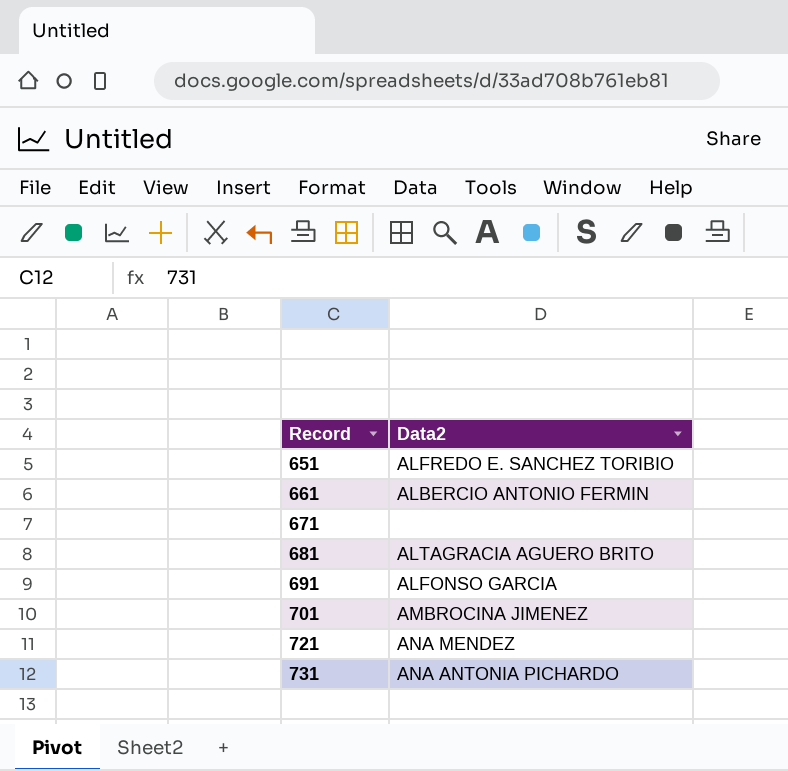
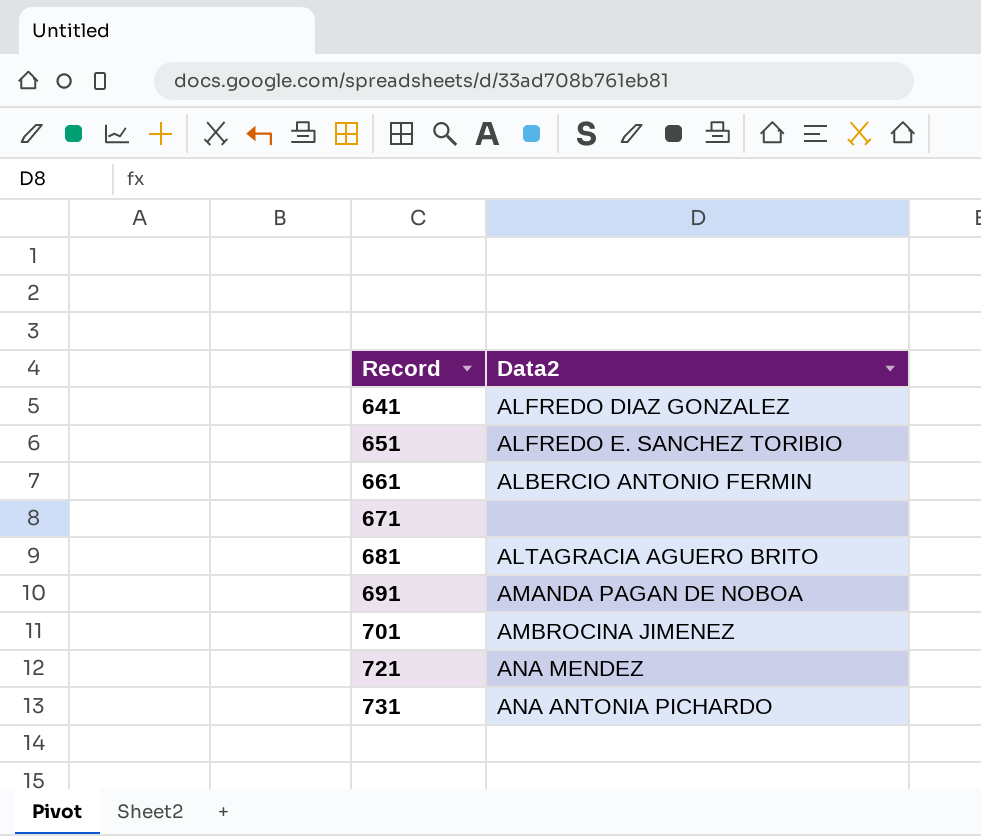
row 641: none -> ALFREDO DIAZ GONZALEZ
691 | Data2: ALFONSO GARCIA -> AMANDA PAGAN DE NOBOA

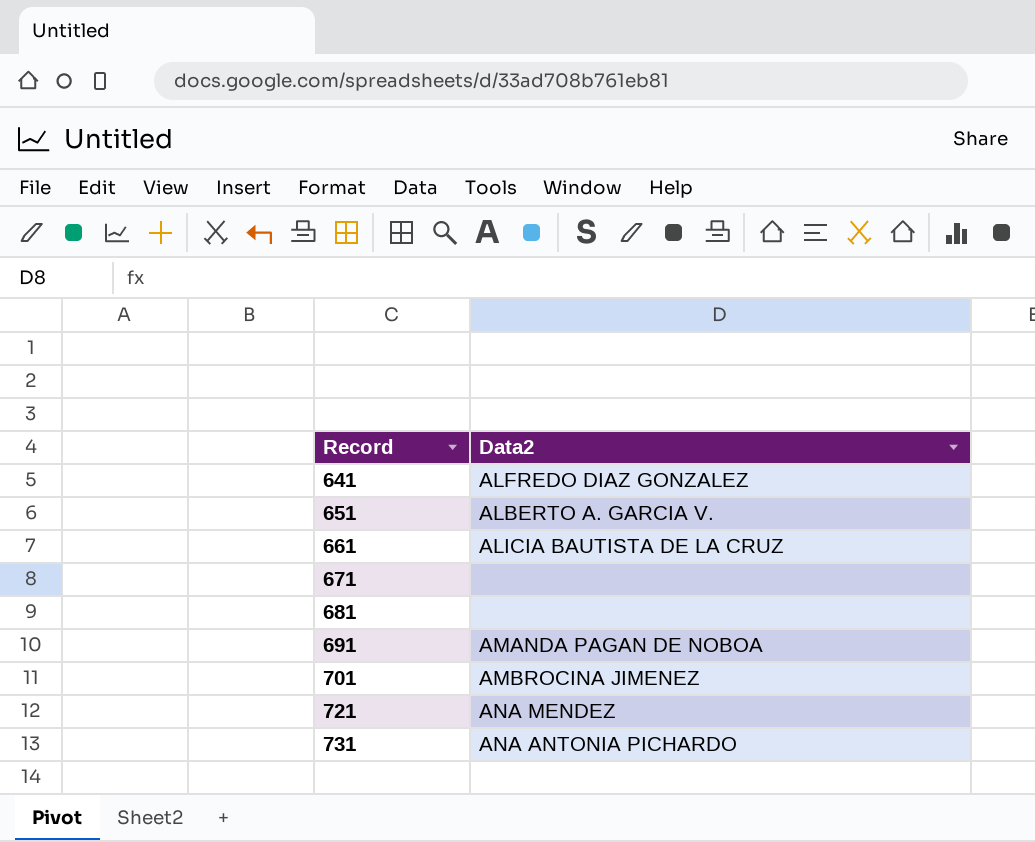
651 | Data2: ALFREDO E. SANCHEZ TORIBIO -> ALBERTO A. GARCIA V.
661 | Data2: ALBERCIO ANTONIO FERMIN -> ALICIA BAUTISTA DE LA CRUZ
681 | Data2: ALTAGRACIA AGUERO BRITO -> none

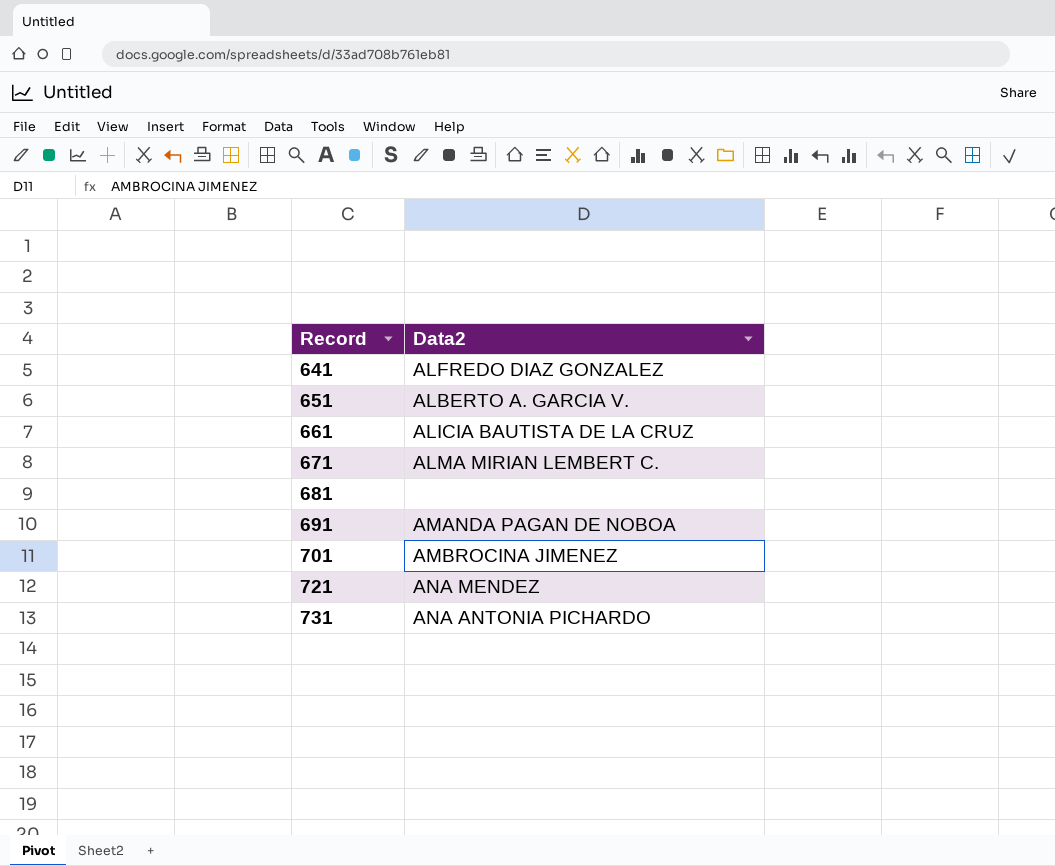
671 | Data2: none -> ALMA MIRIAN LEMBERT C.

